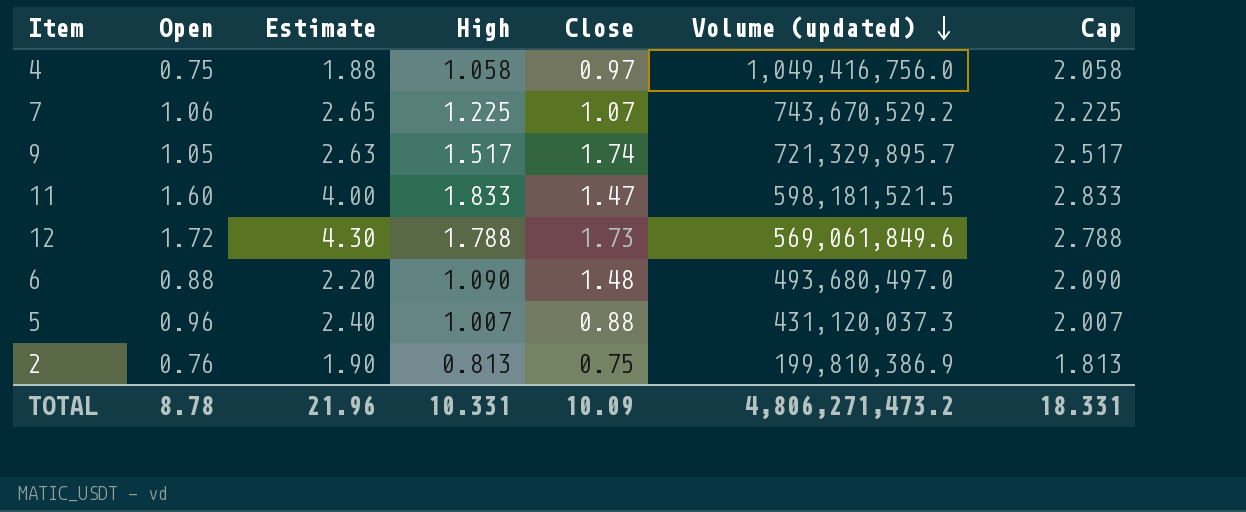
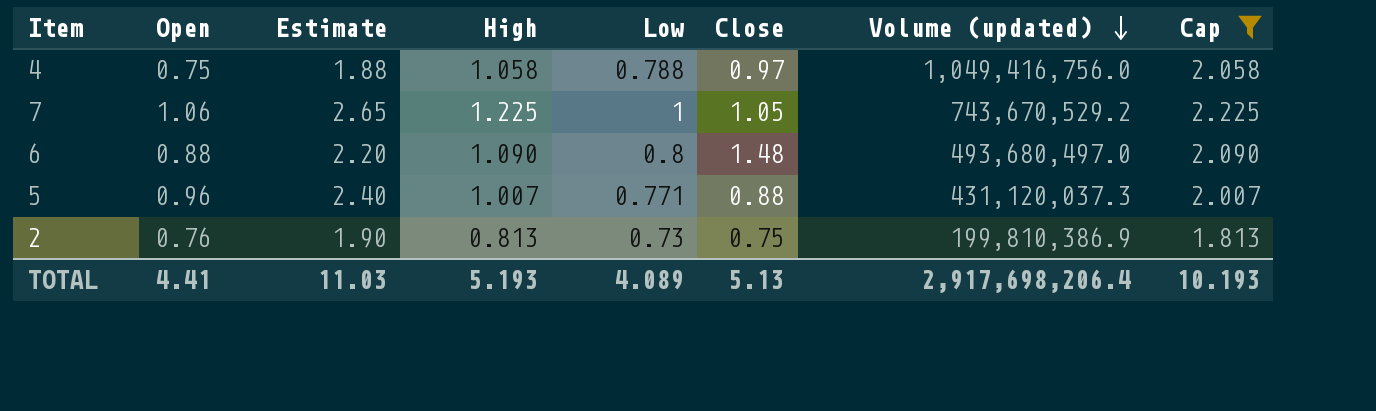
filter: none -> Cap <= 2.225
column Low | position: none -> 5
7 | Close: 1.07 -> 1.05
TOTAL | Open: 8.78 -> 4.41
TOTAL | Estimate: 21.96 -> 11.03
TOTAL | High: 10.331 -> 5.193
TOTAL | Close: 10.09 -> 5.13
TOTAL | Volume (updated): 4,806,271,473.2 -> 2,917,698,206.4
TOTAL | Cap: 18.331 -> 10.193

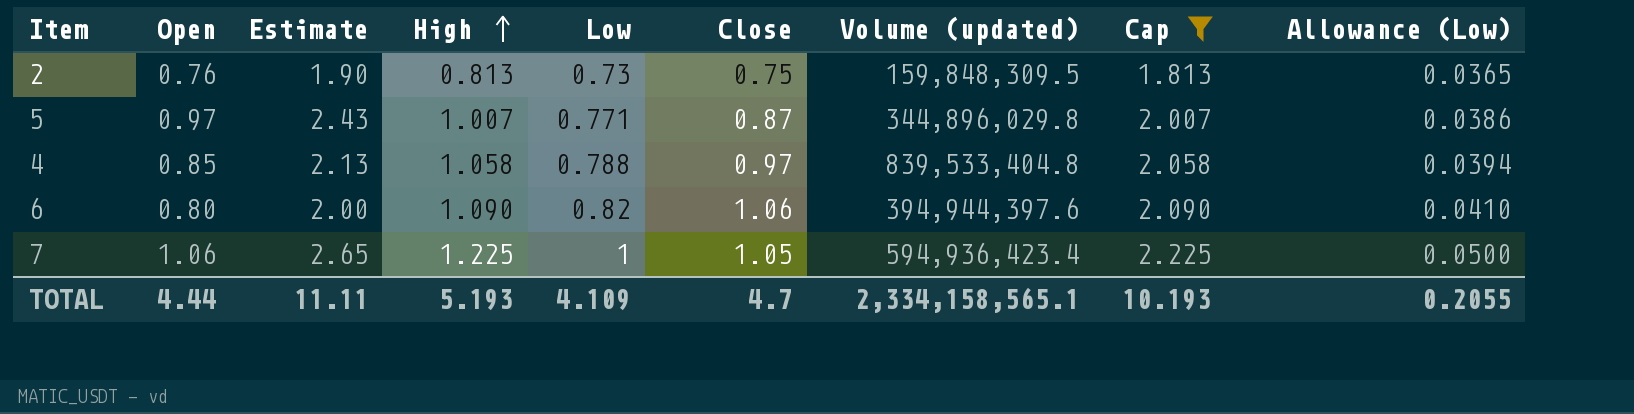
row order: Volume (updated) descending -> High ascending
column Allowance (Low) | formula: none -> [Low] * 0.05
2 | Volume (updated): 199,810,386.9 -> 159,848,309.5
5 | Open: 0.96 -> 0.97
5 | Estimate: 2.40 -> 2.43
5 | Close: 0.88 -> 0.87
5 | Volume (updated): 431,120,037.3 -> 344,896,029.8
4 | Open: 0.75 -> 0.85
4 | Estimate: 1.88 -> 2.13
4 | Volume (updated): 1,049,416,756.0 -> 839,533,404.8
6 | Open: 0.88 -> 0.80
6 | Estimate: 2.20 -> 2.00
6 | Low: 0.8 -> 0.82
6 | Close: 1.48 -> 1.06
6 | Volume (updated): 493,680,497.0 -> 394,944,397.6
7 | Volume (updated): 743,670,529.2 -> 594,936,423.4
TOTAL | Open: 4.41 -> 4.44
TOTAL | Estimate: 11.03 -> 11.11
TOTAL | Low: 4.089 -> 4.109
TOTAL | Close: 5.13 -> 4.7
TOTAL | Volume (updated): 2,917,698,206.4 -> 2,334,158,565.1

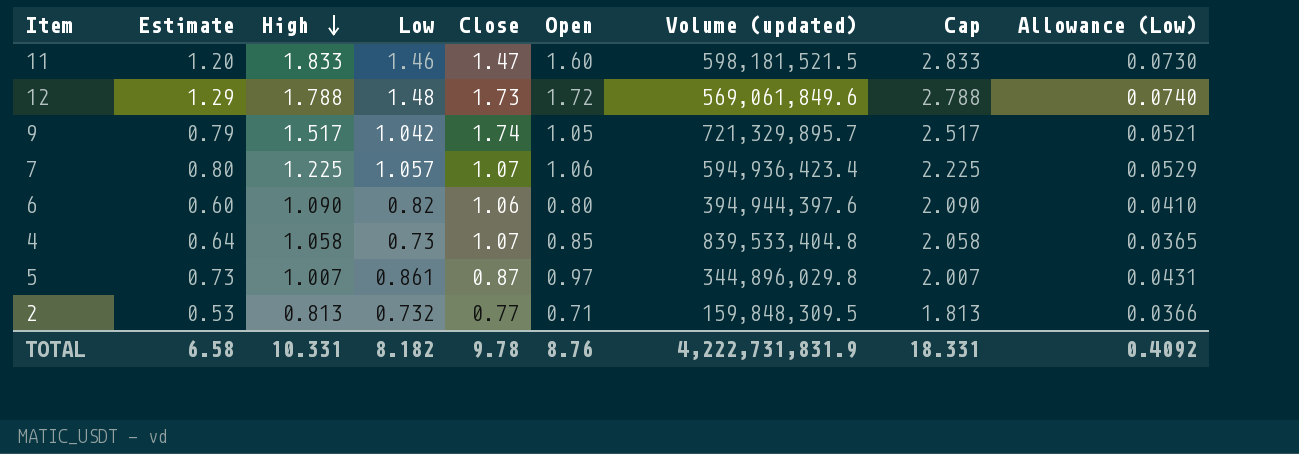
filter: Cap <= 2.225 -> none
row order: High ascending -> High descending
column Estimate | formula: [Open] * 2.5 -> [Open] * 0.75
column Open | position: 2 -> 6
7 | Low: 1 -> 1.057
7 | Close: 1.05 -> 1.07
7 | Allowance (Low): 0.0500 -> 0.0529
4 | Low: 0.788 -> 0.73
4 | Close: 0.97 -> 1.07
4 | Allowance (Low): 0.0394 -> 0.0365
5 | Low: 0.771 -> 0.861
5 | Allowance (Low): 0.0386 -> 0.0431
2 | Low: 0.73 -> 0.732
2 | Close: 0.75 -> 0.77
2 | Open: 0.76 -> 0.71
2 | Allowance (Low): 0.0365 -> 0.0366
TOTAL | Estimate: 11.11 -> 6.58
TOTAL | High: 5.193 -> 10.331
TOTAL | Low: 4.109 -> 8.182
TOTAL | Close: 4.7 -> 9.78
TOTAL | Open: 4.44 -> 8.76
TOTAL | Volume (updated): 2,334,158,565.1 -> 4,222,731,831.9
TOTAL | Cap: 10.193 -> 18.331
TOTAL | Allowance (Low): 0.2055 -> 0.4092

